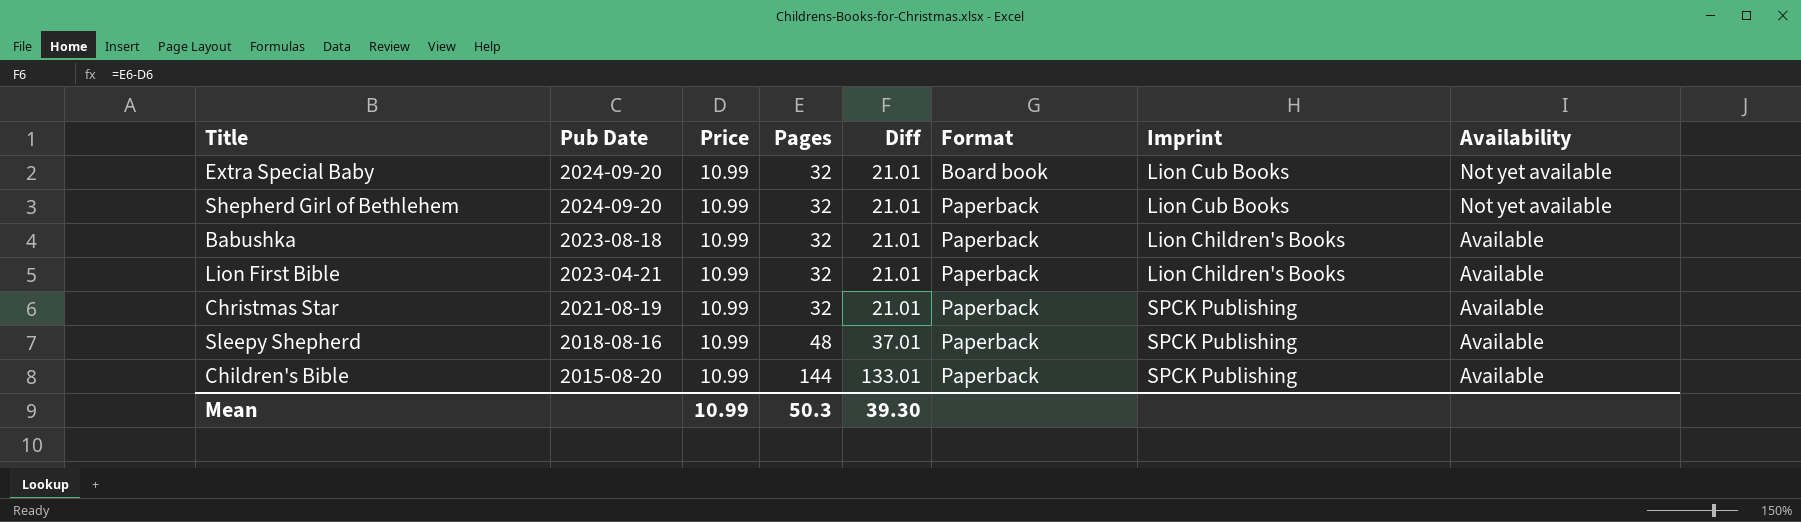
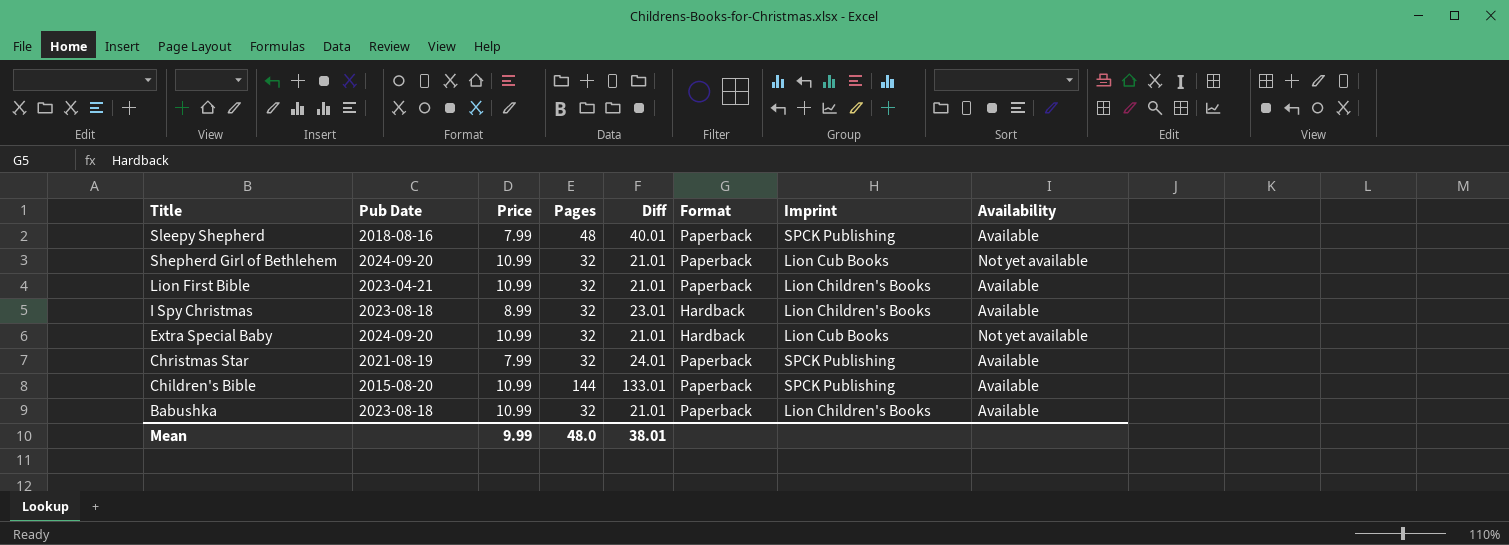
row order: Pub Date descending -> Title descending
Sleepy Shepherd | Price: 10.99 -> 7.99
Sleepy Shepherd | Diff: 37.01 -> 40.01
row I Spy Christmas: none -> 2023-08-18 | 8.99 | 32 | 23.01 | Hardback | Lion Children's Books | Available
Extra Special Baby | Format: Board book -> Hardback
Christmas Star | Price: 10.99 -> 7.99
Christmas Star | Diff: 21.01 -> 24.01
Mean | Price: 10.99 -> 9.99
Mean | Pages: 50.3 -> 48.0
Mean | Diff: 39.30 -> 38.01

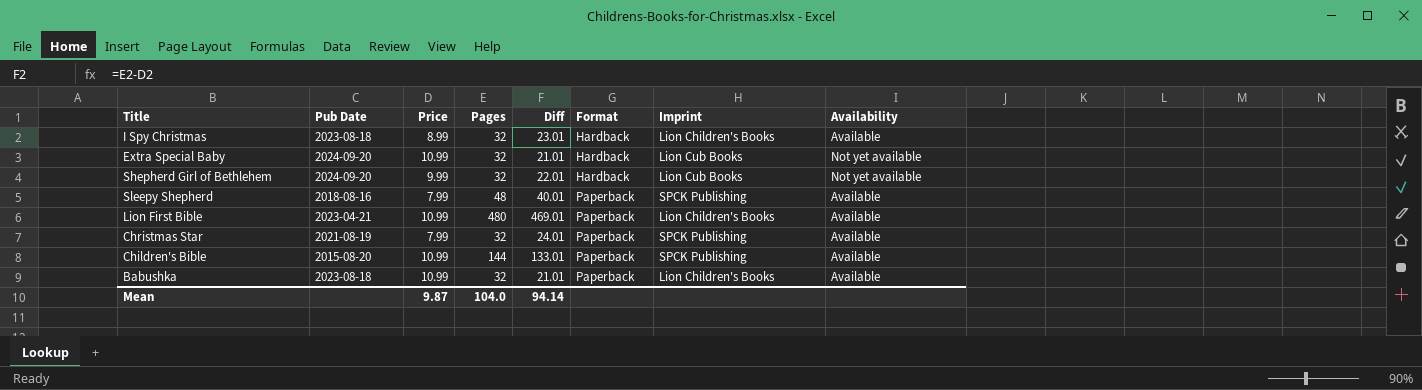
row order: Title descending -> Format ascending
Shepherd Girl of Bethlehem | Price: 10.99 -> 9.99
Shepherd Girl of Bethlehem | Diff: 21.01 -> 22.01
Shepherd Girl of Bethlehem | Format: Paperback -> Hardback
Lion First Bible | Pages: 32 -> 480
Lion First Bible | Diff: 21.01 -> 469.01
Mean | Price: 9.99 -> 9.87
Mean | Pages: 48.0 -> 104.0
Mean | Diff: 38.01 -> 94.14

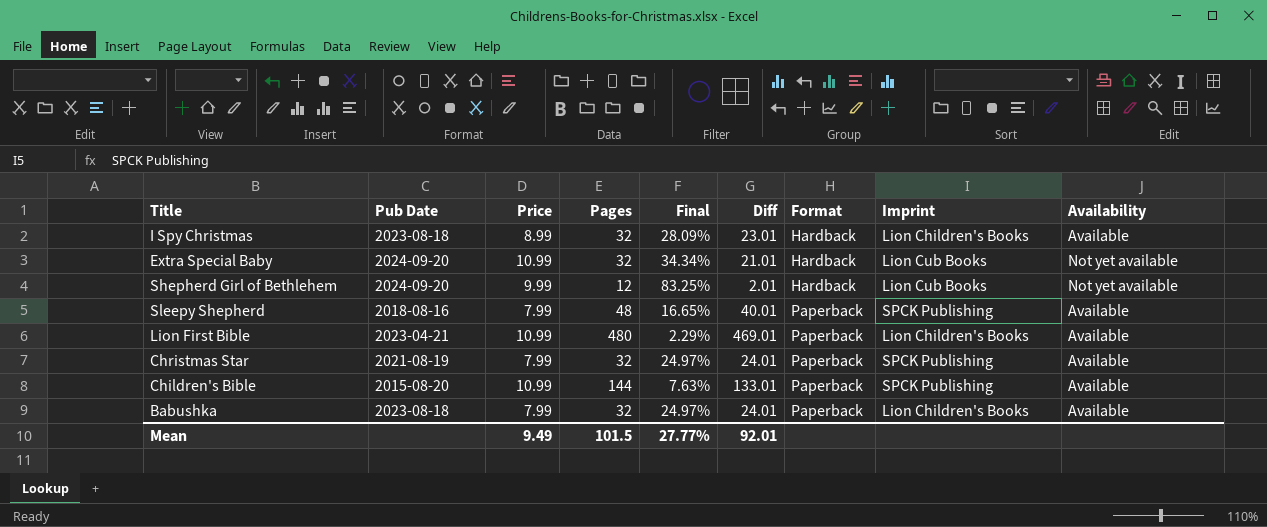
column Final | formula: none -> [Price] / [Pages]
Shepherd Girl of Bethlehem | Pages: 32 -> 12
Shepherd Girl of Bethlehem | Diff: 22.01 -> 2.01
Babushka | Price: 10.99 -> 7.99
Babushka | Diff: 21.01 -> 24.01
Mean | Price: 9.87 -> 9.49
Mean | Pages: 104.0 -> 101.5
Mean | Diff: 94.14 -> 92.01

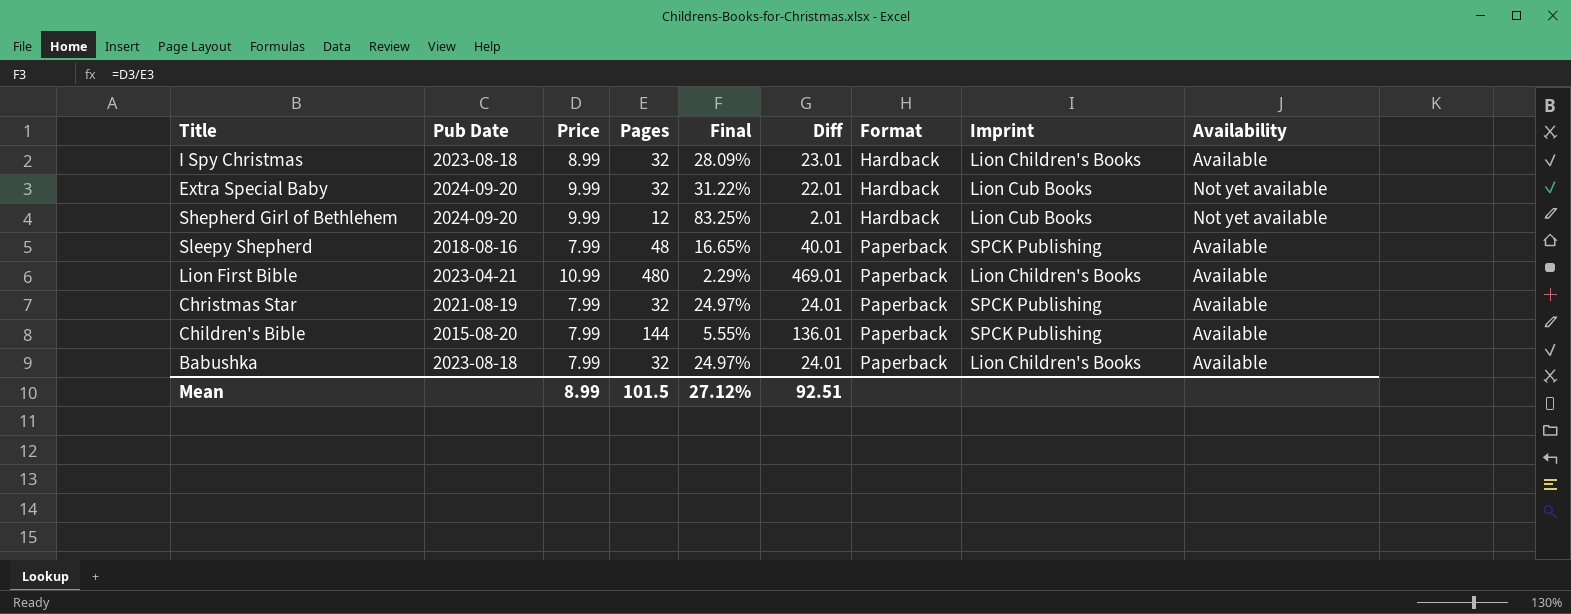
Extra Special Baby | Price: 10.99 -> 9.99
Extra Special Baby | Final: 34.34% -> 31.22%
Extra Special Baby | Diff: 21.01 -> 22.01
Children's Bible | Price: 10.99 -> 7.99
Children's Bible | Final: 7.63% -> 5.55%
Children's Bible | Diff: 133.01 -> 136.01
Mean | Price: 9.49 -> 8.99
Mean | Final: 27.77% -> 27.12%
Mean | Diff: 92.01 -> 92.51

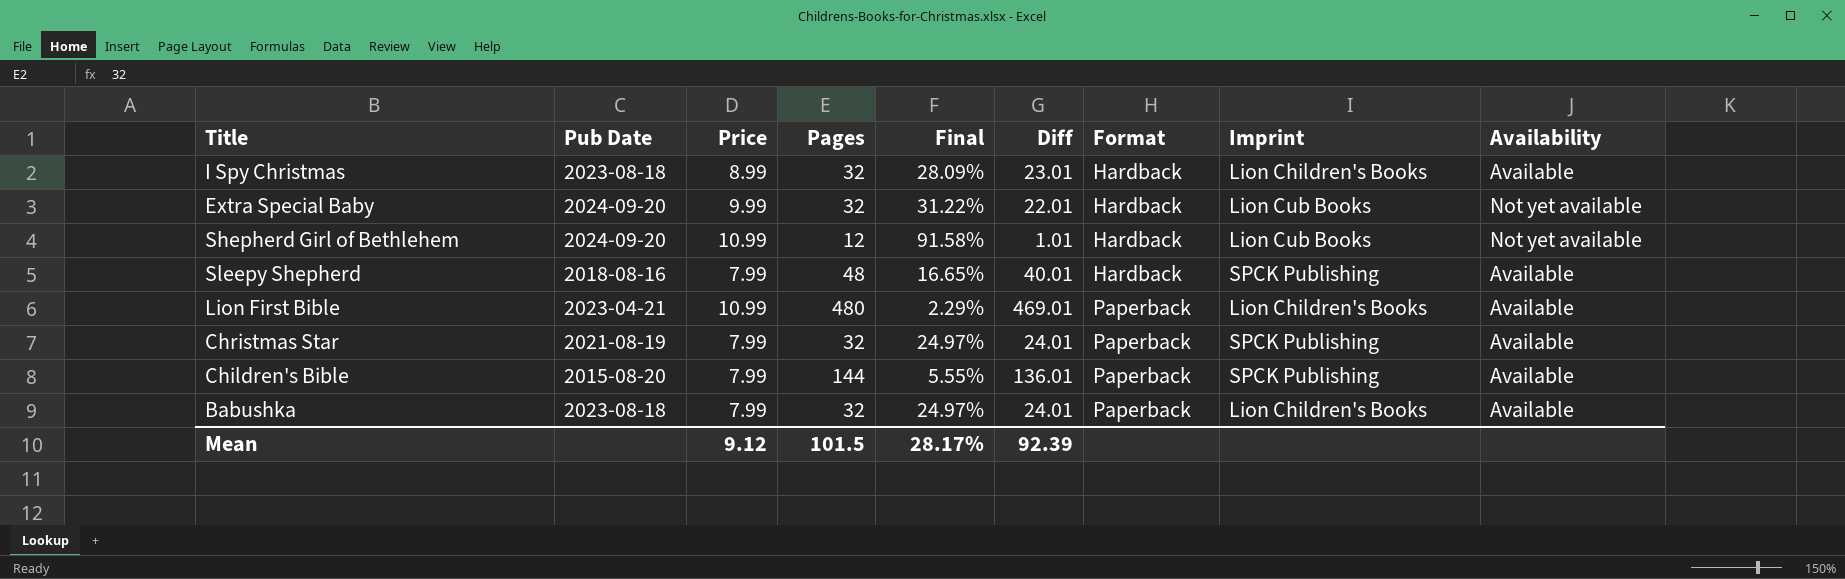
Shepherd Girl of Bethlehem | Price: 9.99 -> 10.99
Shepherd Girl of Bethlehem | Final: 83.25% -> 91.58%
Shepherd Girl of Bethlehem | Diff: 2.01 -> 1.01
Sleepy Shepherd | Format: Paperback -> Hardback
Mean | Price: 8.99 -> 9.12
Mean | Final: 27.12% -> 28.17%
Mean | Diff: 92.51 -> 92.39

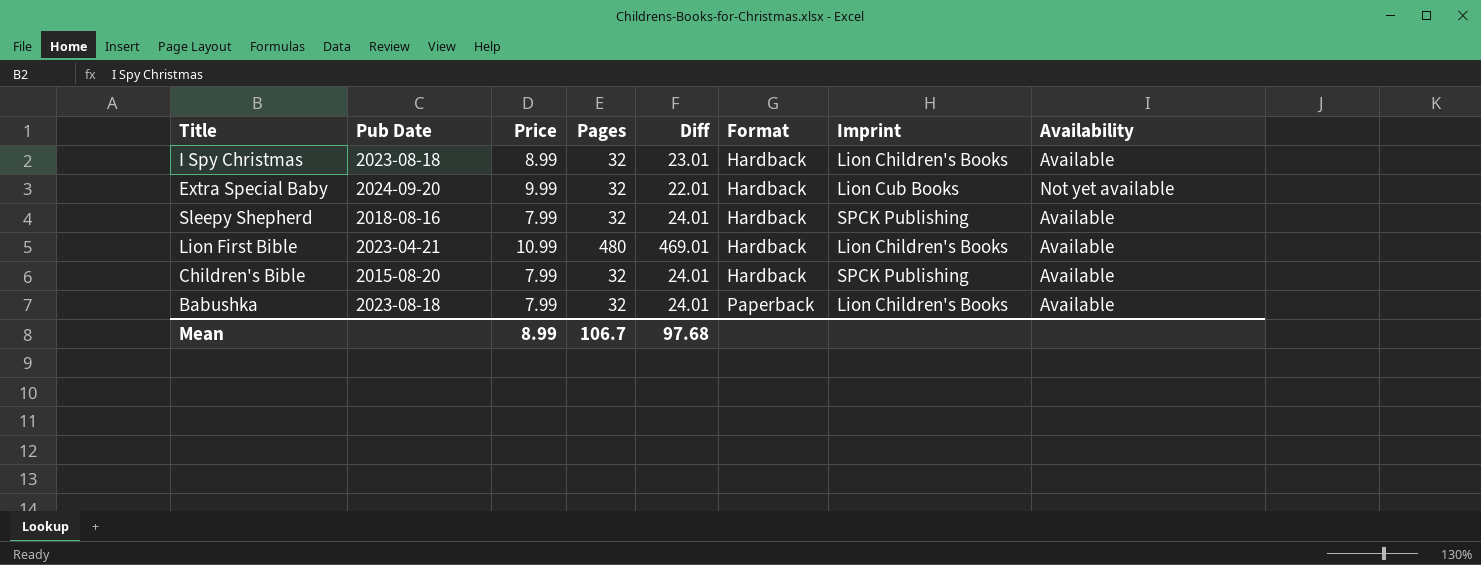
column Final | formula: [Price] / [Pages] -> none
row Shepherd Girl of Bethlehem: 2024-09-20 | 10.99 | 12 | 91.58% | 1.01 | Hardback | Lion Cub Books | Not yet available -> none
row Christmas Star: 2021-08-19 | 7.99 | 32 | 24.97% | 24.01 | Paperback | SPCK Publishing | Available -> none
Sleepy Shepherd | Pages: 48 -> 32
Sleepy Shepherd | Diff: 40.01 -> 24.01
Lion First Bible | Format: Paperback -> Hardback
Children's Bible | Pages: 144 -> 32
Children's Bible | Diff: 136.01 -> 24.01
Children's Bible | Format: Paperback -> Hardback
Mean | Price: 9.12 -> 8.99
Mean | Pages: 101.5 -> 106.7
Mean | Diff: 92.39 -> 97.68

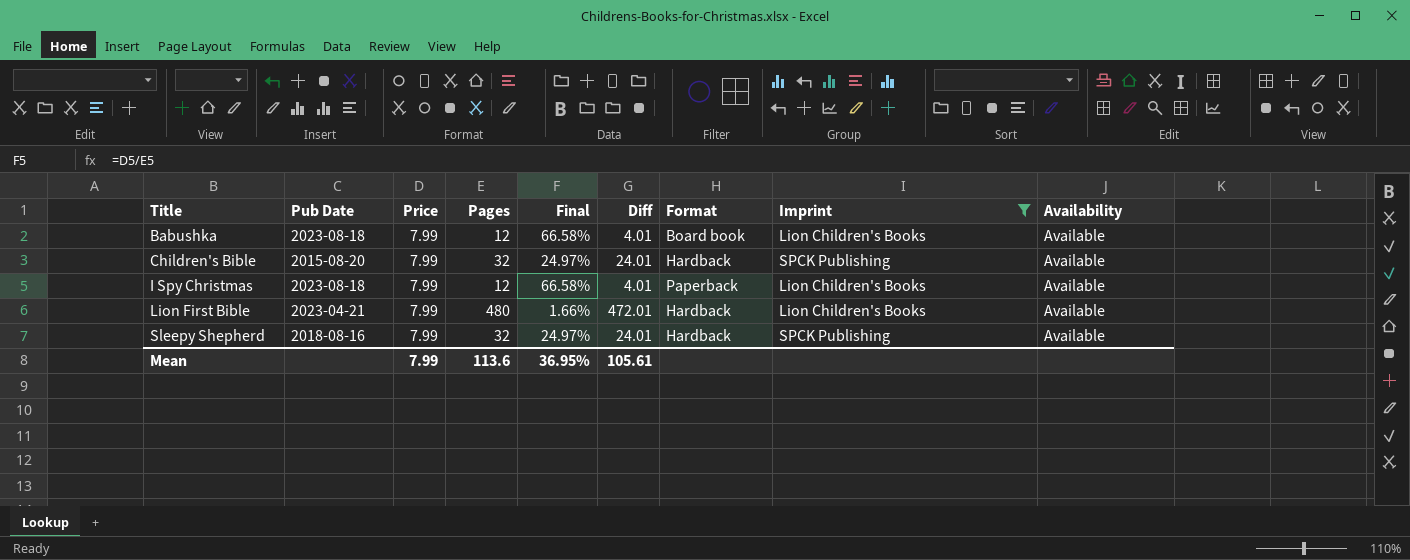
filter: none -> Imprint != Lion Cub Books
row order: Format ascending -> Title ascending
column Final | formula: none -> [Price] / [Pages]
Babushka | Pages: 32 -> 12
Babushka | Diff: 24.01 -> 4.01
Babushka | Format: Paperback -> Board book
I Spy Christmas | Price: 8.99 -> 7.99
I Spy Christmas | Pages: 32 -> 12
I Spy Christmas | Diff: 23.01 -> 4.01
I Spy Christmas | Format: Hardback -> Paperback
Lion First Bible | Price: 10.99 -> 7.99
Lion First Bible | Diff: 469.01 -> 472.01
Mean | Price: 8.99 -> 7.99
Mean | Pages: 106.7 -> 113.6
Mean | Diff: 97.68 -> 105.61

